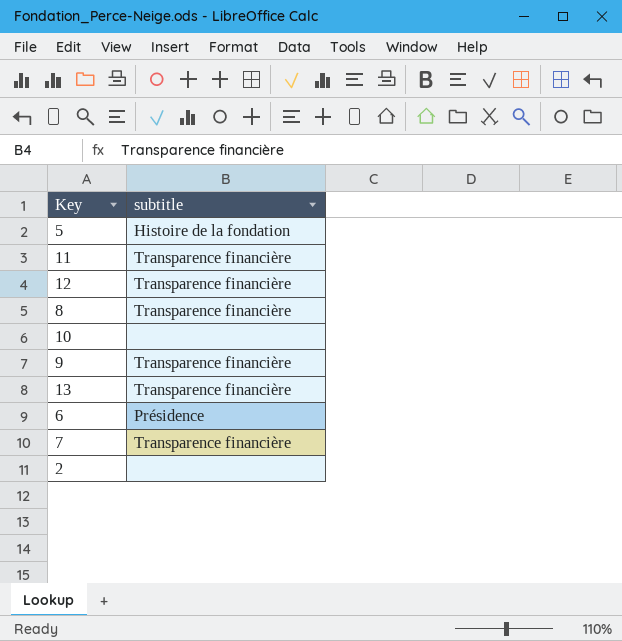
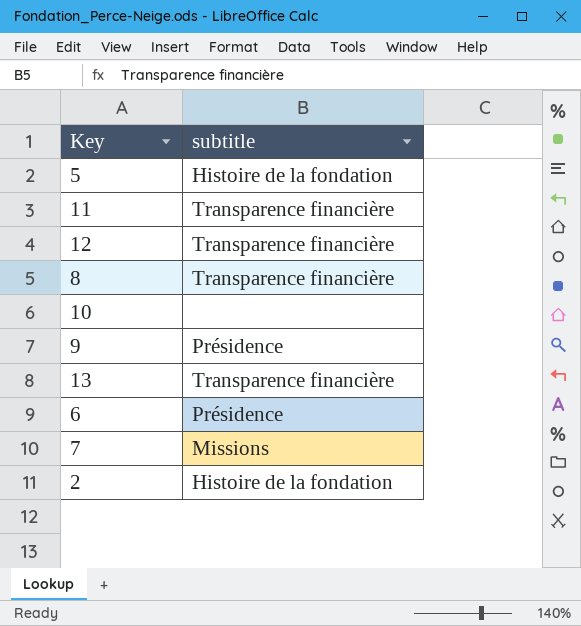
9 | subtitle: Transparence financière -> Présidence
7 | subtitle: Transparence financière -> Missions
2 | subtitle: none -> Histoire de la fondation

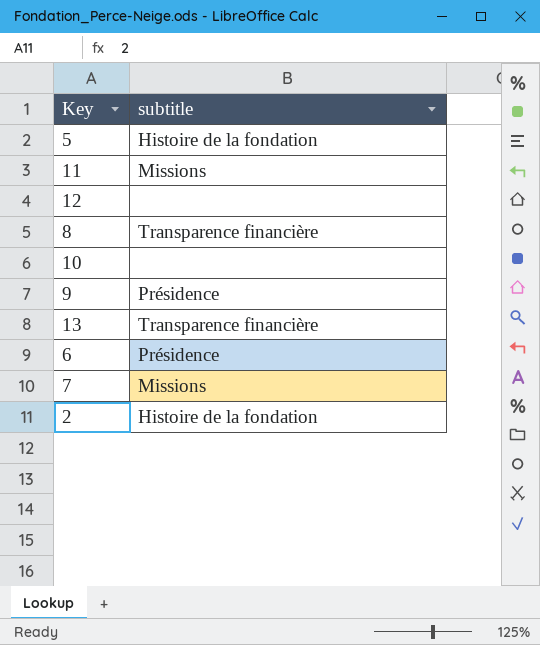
11 | subtitle: Transparence financière -> Missions
12 | subtitle: Transparence financière -> none

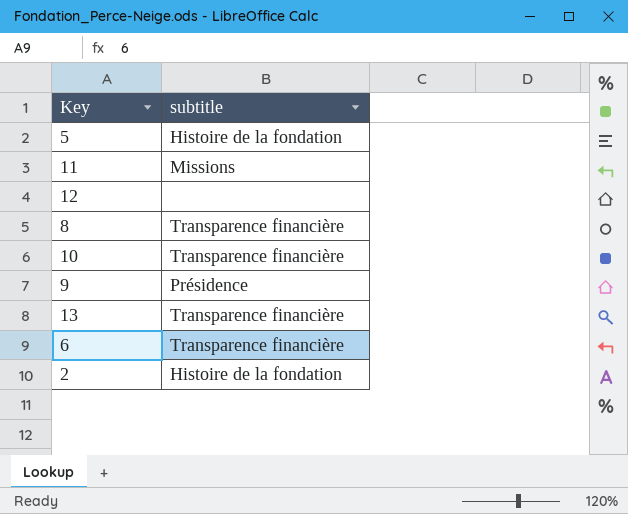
row 7: Missions -> none
10 | subtitle: none -> Transparence financière
6 | subtitle: Présidence -> Transparence financière

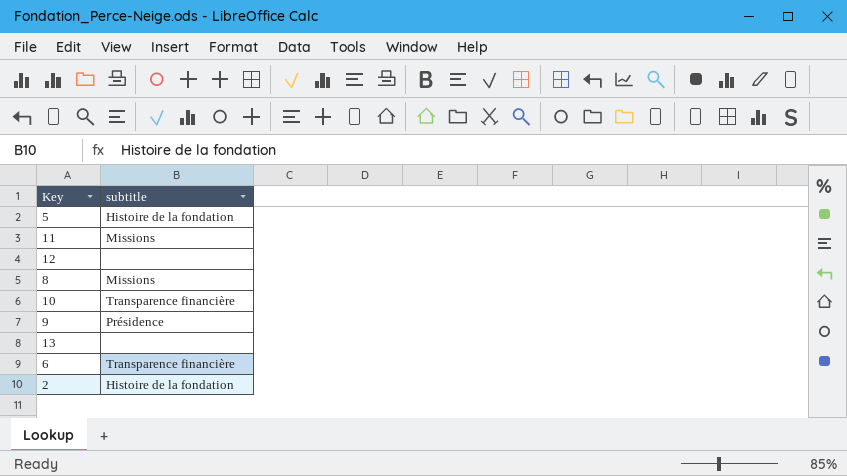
8 | subtitle: Transparence financière -> Missions
13 | subtitle: Transparence financière -> none

